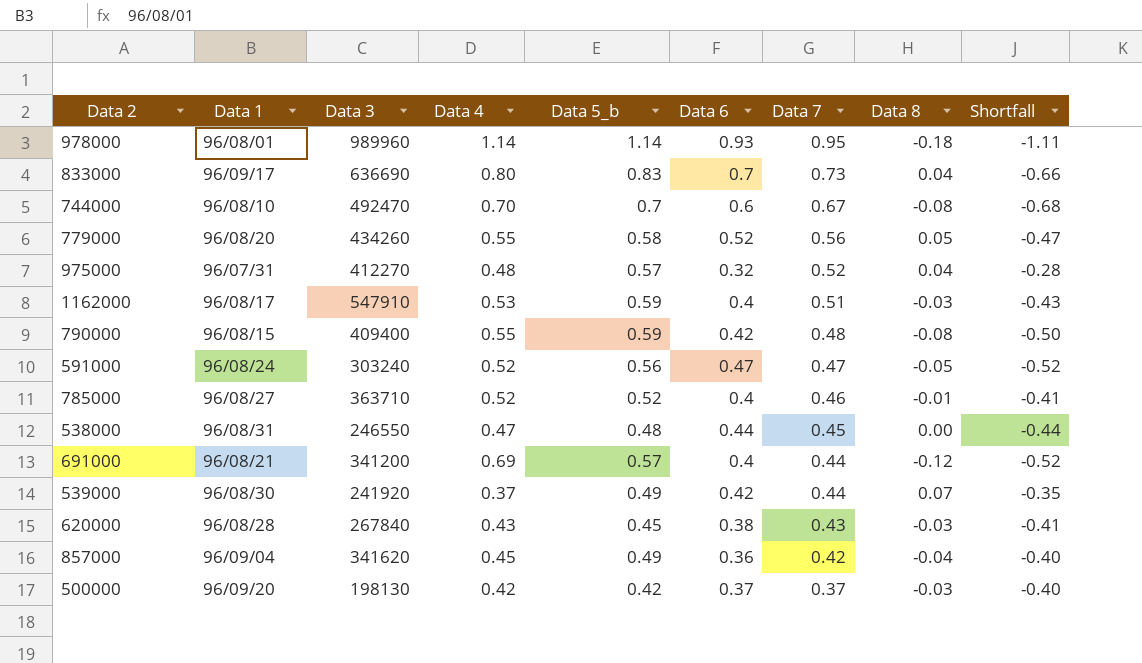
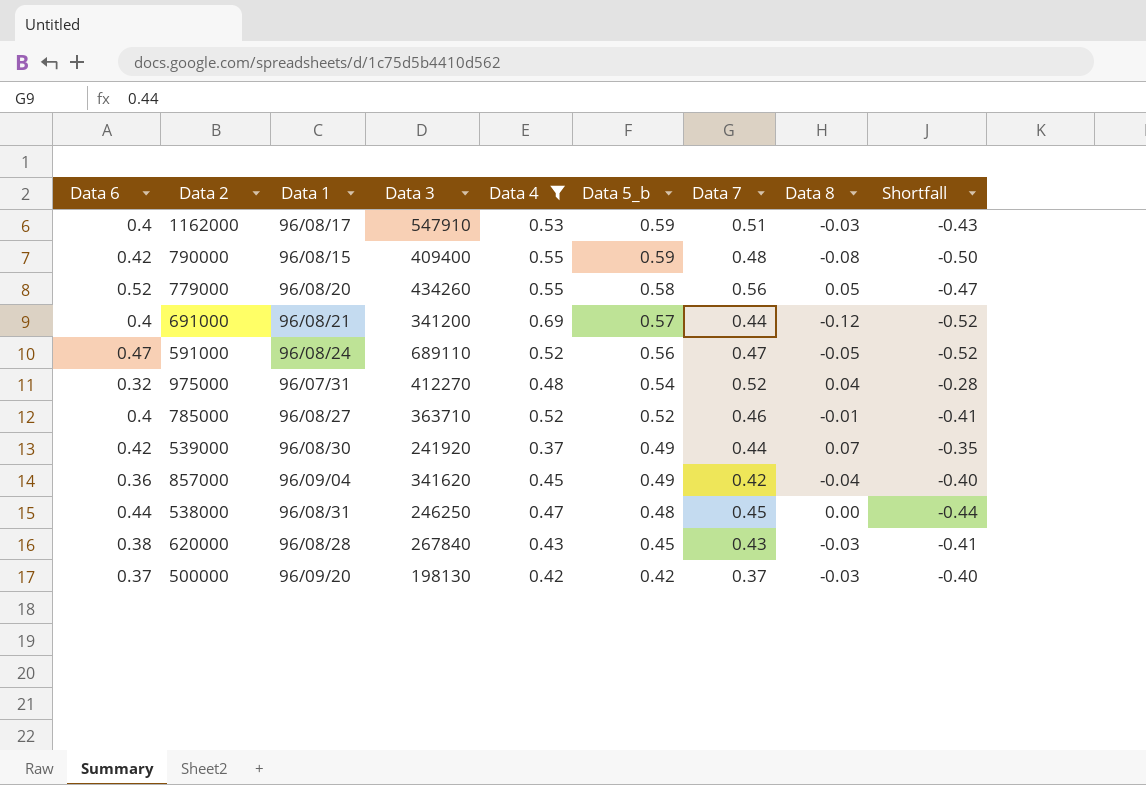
filter: none -> Data 4 <= 0.69
row order: Data 7 descending -> Data 5_b descending
column Data 6 | position: 6 -> 1
591000 | Data 3: 303240 -> 689110
975000 | Data 5_b: 0.57 -> 0.54
538000 | Data 3: 246550 -> 246250

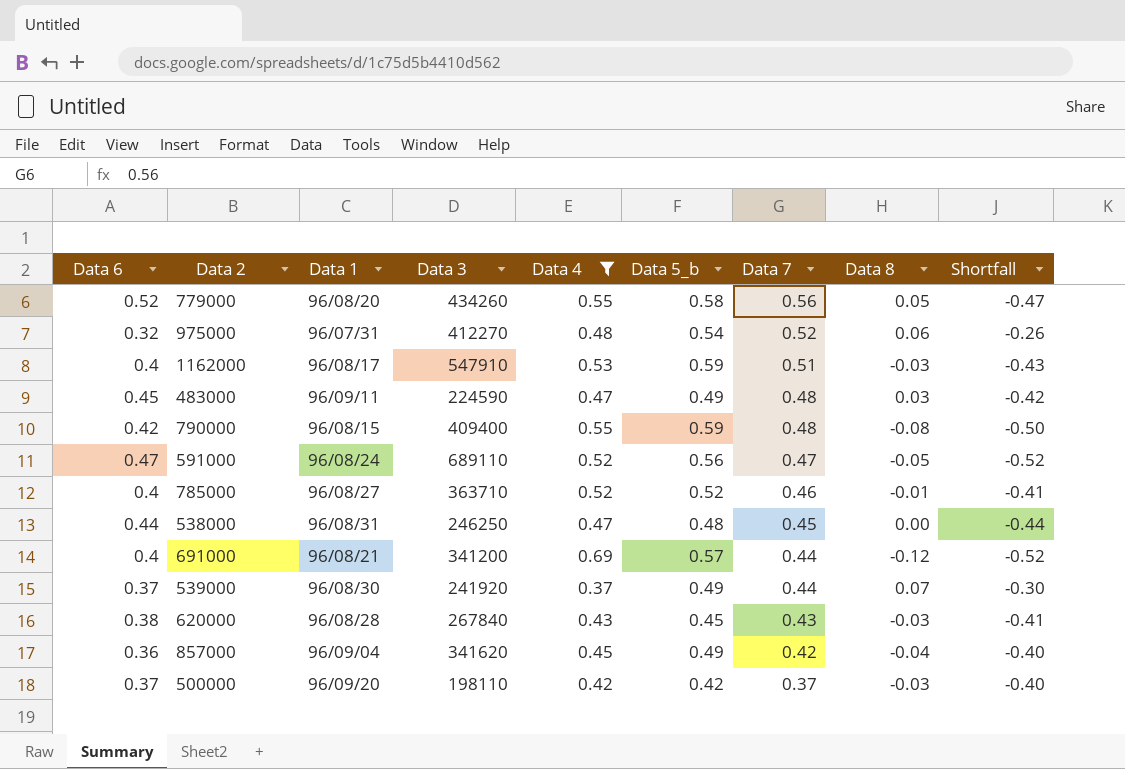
row order: Data 5_b descending -> Data 7 descending
975000 | Data 8: 0.04 -> 0.06
975000 | Shortfall: -0.28 -> -0.26
row 483000: none -> 0.45 | 96/09/11 | 224590 | 0.47 | 0.49 | 0.48 | 0.03 | -0.42
539000 | Data 6: 0.42 -> 0.37
539000 | Shortfall: -0.35 -> -0.30
500000 | Data 3: 198130 -> 198110

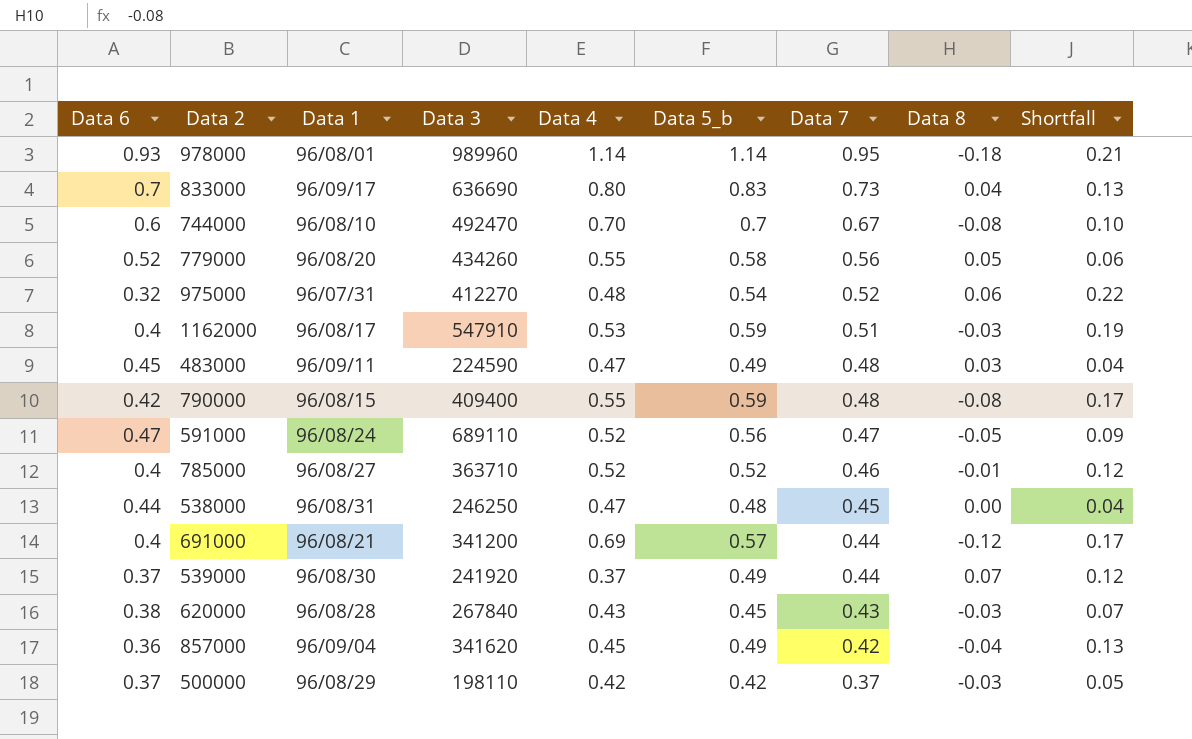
filter: Data 4 <= 0.69 -> none
column Shortfall | formula: [Data 8] - [Data 6] -> [Data 5_b] - [Data 6]
500000 | Data 1: 96/09/20 -> 96/08/29

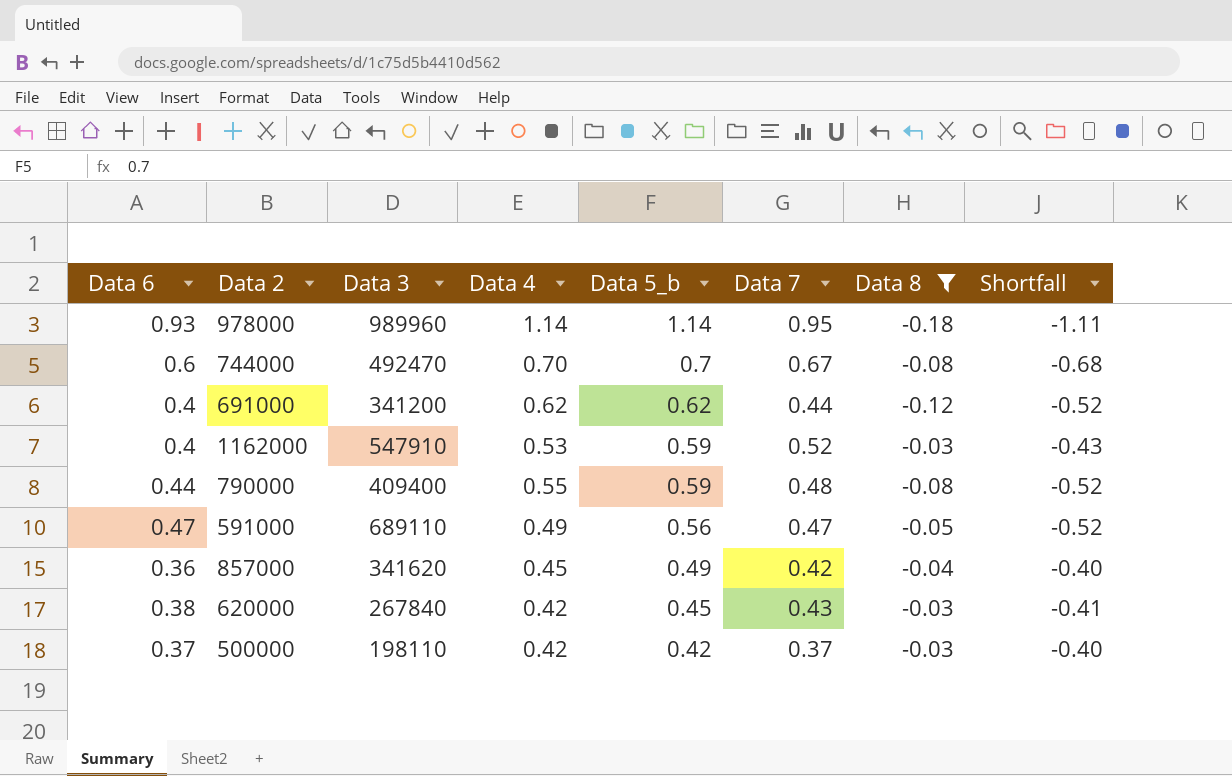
filter: none -> Data 8 <= -0.03
row order: Data 7 descending -> Data 5_b descending
column Data 1 | position: 3 -> none
column Shortfall | formula: [Data 5_b] - [Data 6] -> [Data 8] - [Data 6]
691000 | Data 4: 0.69 -> 0.62
691000 | Data 5_b: 0.57 -> 0.62
1162000 | Data 7: 0.51 -> 0.52
790000 | Data 6: 0.42 -> 0.44
591000 | Data 4: 0.52 -> 0.49
620000 | Data 4: 0.43 -> 0.42

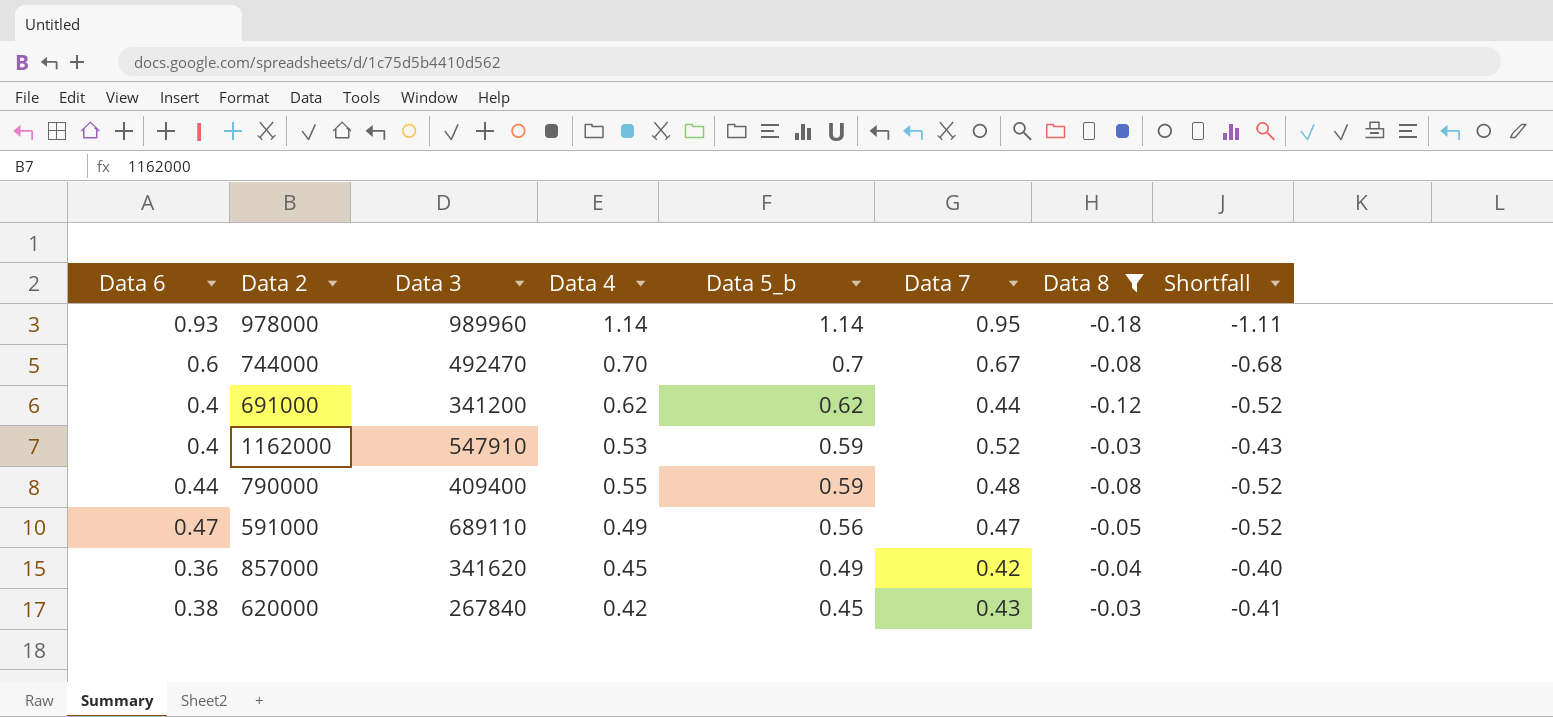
row 500000: 0.37 | 198110 | 0.42 | 0.42 | 0.37 | -0.03 | -0.40 -> none

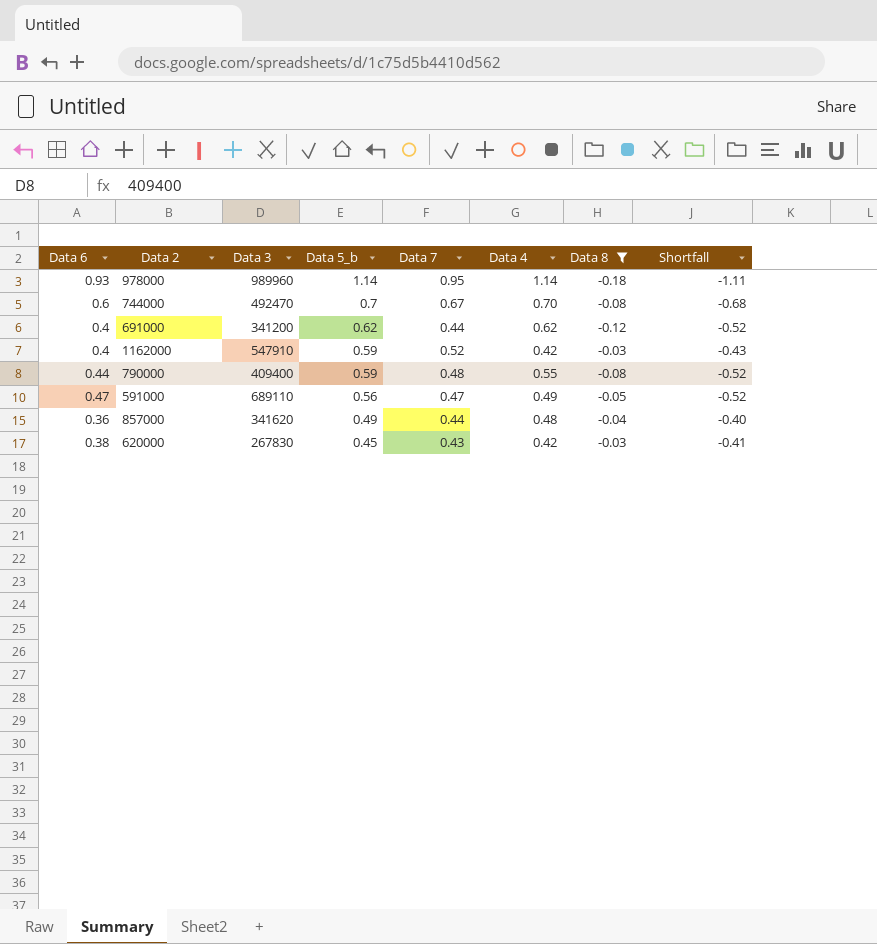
column Data 4 | position: 4 -> 6
1162000 | Data 4: 0.53 -> 0.42
857000 | Data 7: 0.42 -> 0.44
857000 | Data 4: 0.45 -> 0.48
620000 | Data 3: 267840 -> 267830

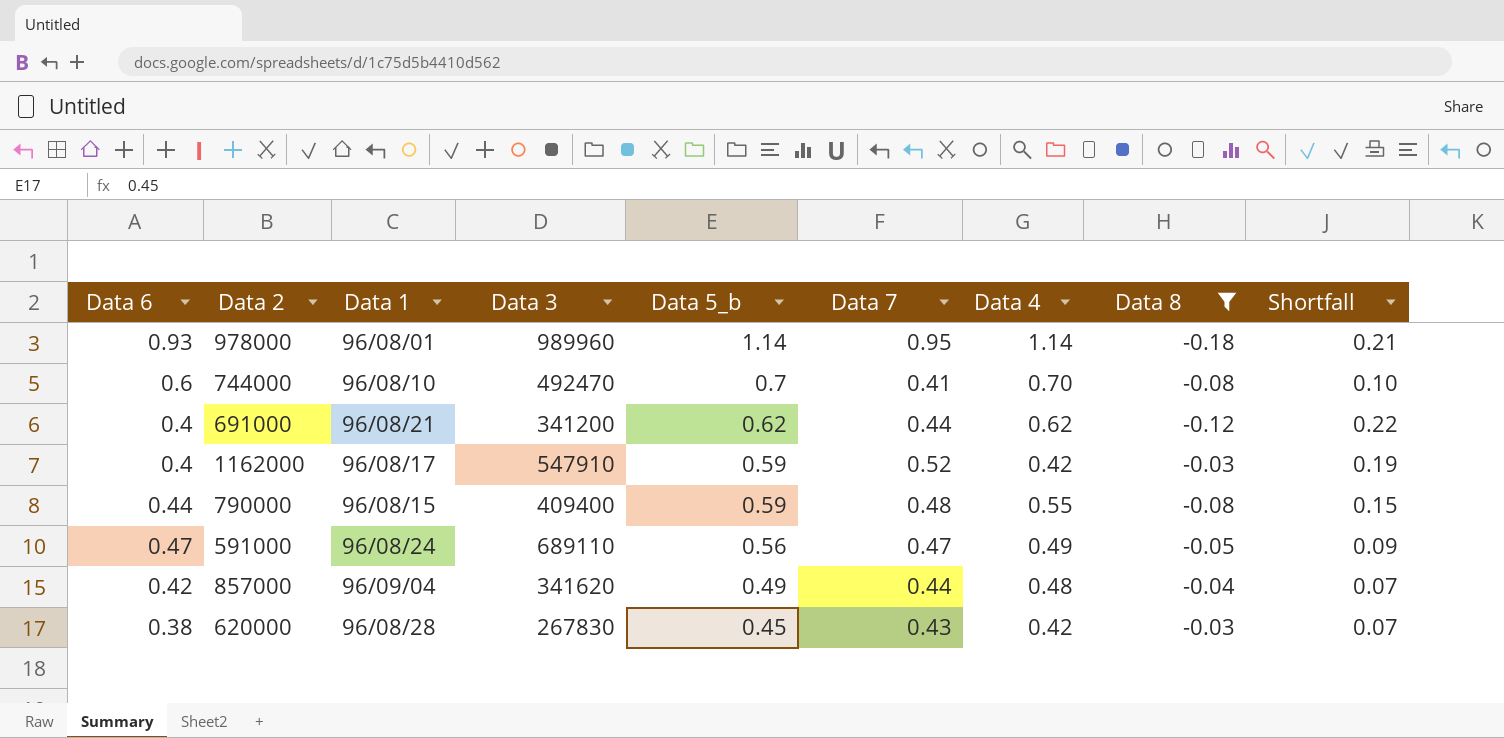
column Data 1 | position: none -> 3
column Shortfall | formula: [Data 8] - [Data 6] -> [Data 5_b] - [Data 6]
744000 | Data 7: 0.67 -> 0.41
857000 | Data 6: 0.36 -> 0.42

